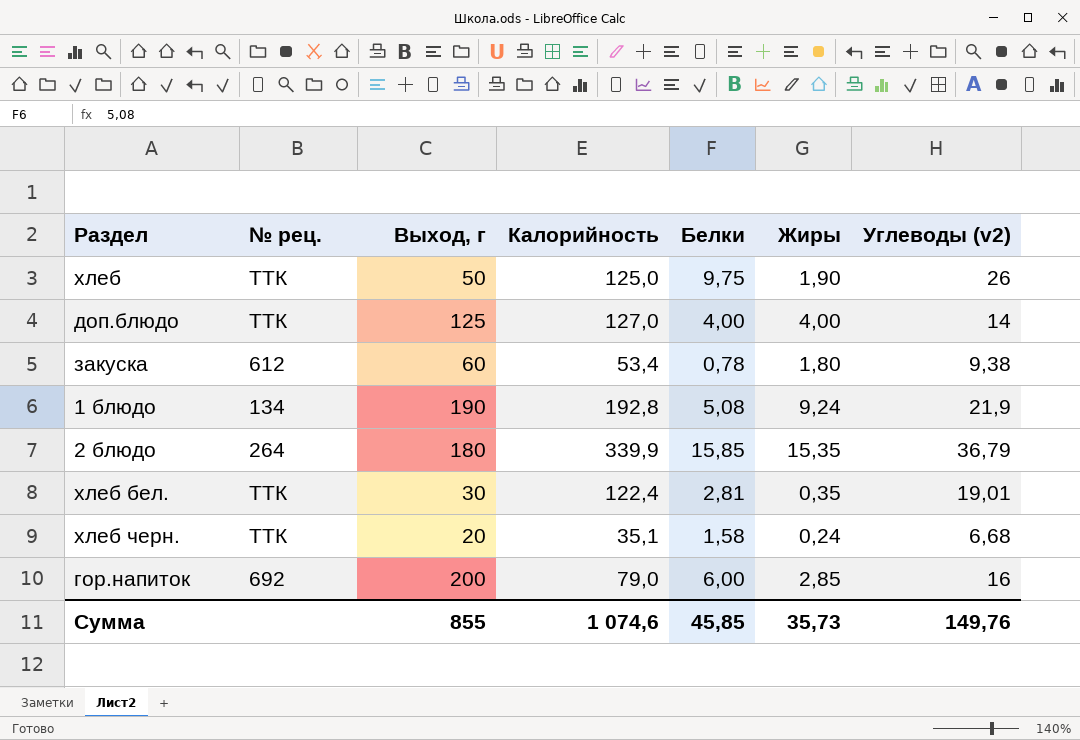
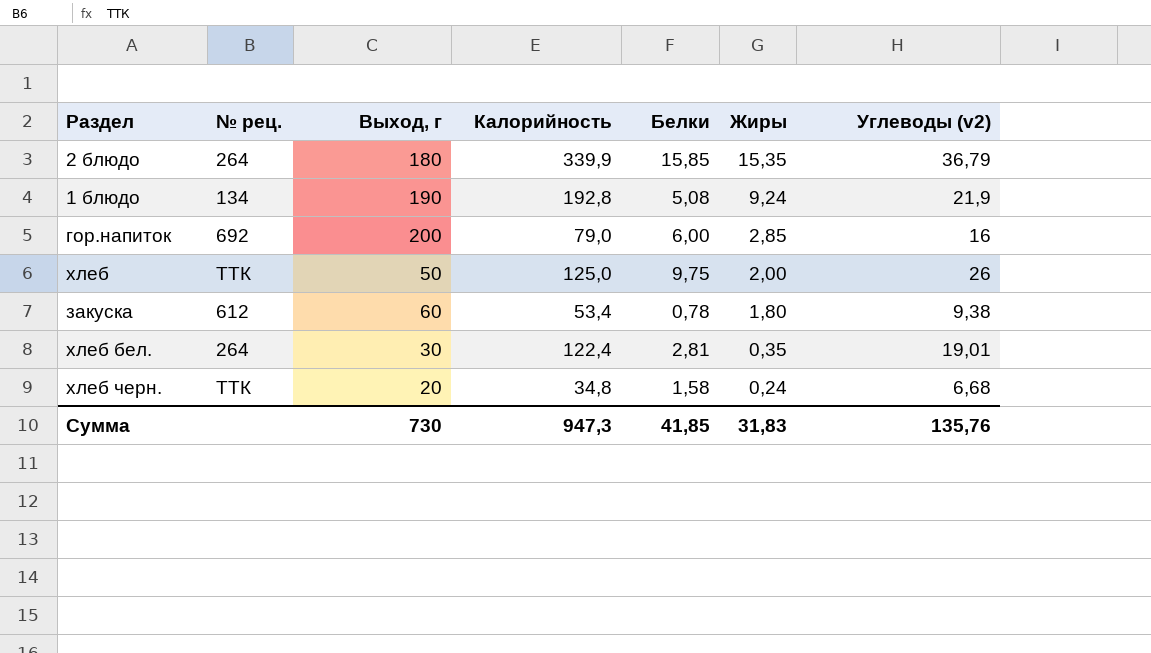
row order: none -> Жиры descending
row доп.блюдо: ТТК | 125 | 127,0 | 4,00 | 4,00 | 14 -> none
хлеб | Жиры: 1,90 -> 2,00
хлеб бел. | № рец.: ТТК -> 264
хлеб черн. | Калорийность: 35,1 -> 34,8
Сумма | Выход, г: 855 -> 730
Сумма | Калорийность: 1 074,6 -> 947,3
Сумма | Белки: 45,85 -> 41,85
Сумма | Жиры: 35,73 -> 31,83
Сумма | Углеводы (v2): 149,76 -> 135,76

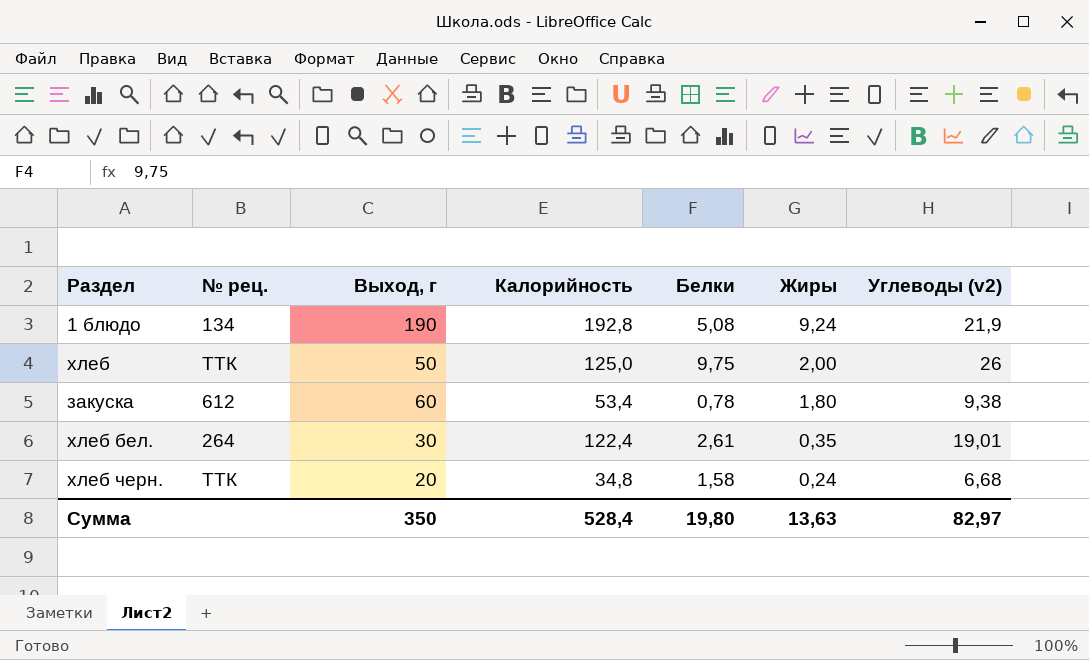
row 2 блюдо: 264 | 180 | 339,9 | 15,85 | 15,35 | 36,79 -> none
row гор.напиток: 692 | 200 | 79,0 | 6,00 | 2,85 | 16 -> none
хлеб бел. | Белки: 2,81 -> 2,61
Сумма | Выход, г: 730 -> 350
Сумма | Калорийность: 947,3 -> 528,4
Сумма | Белки: 41,85 -> 19,80
Сумма | Жиры: 31,83 -> 13,63
Сумма | Углеводы (v2): 135,76 -> 82,97

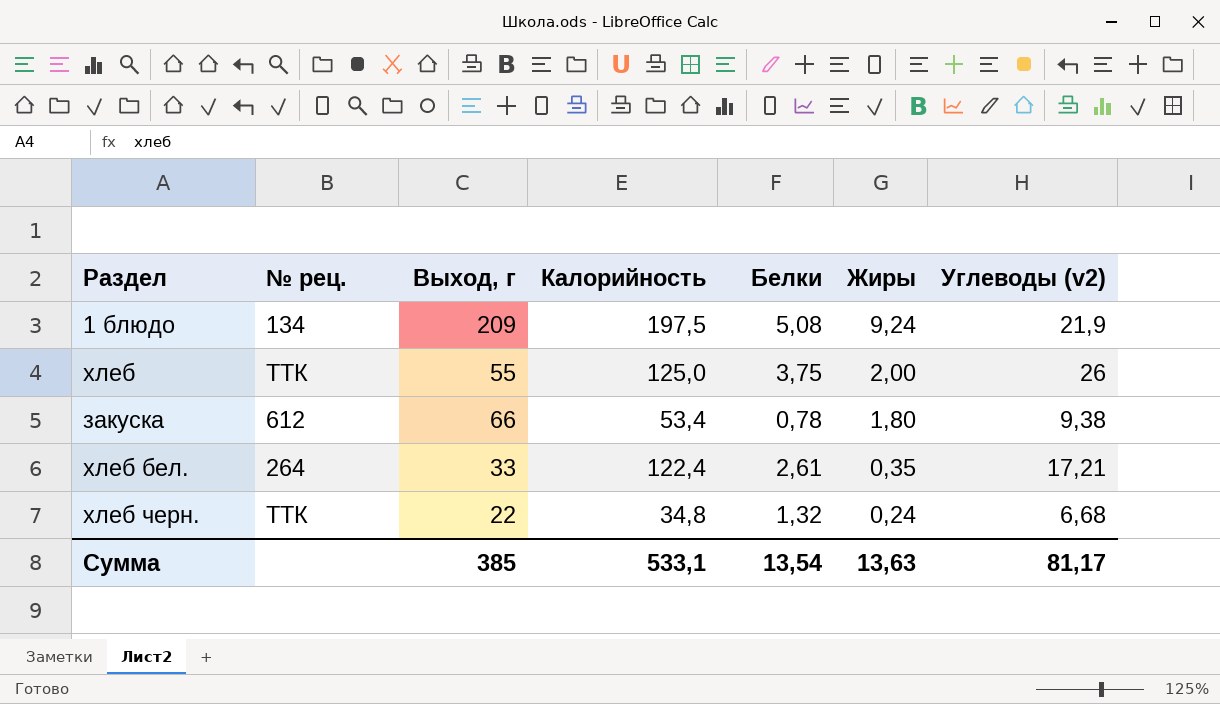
1 блюдо | Выход, г: 190 -> 209
1 блюдо | Калорийность: 192,8 -> 197,5
хлеб | Выход, г: 50 -> 55
хлеб | Белки: 9,75 -> 3,75
закуска | Выход, г: 60 -> 66
хлеб бел. | Выход, г: 30 -> 33
хлеб бел. | Углеводы (v2): 19,01 -> 17,21
хлеб черн. | Выход, г: 20 -> 22
хлеб черн. | Белки: 1,58 -> 1,32
Сумма | Выход, г: 350 -> 385
Сумма | Калорийность: 528,4 -> 533,1
Сумма | Белки: 19,80 -> 13,54
Сумма | Углеводы (v2): 82,97 -> 81,17

